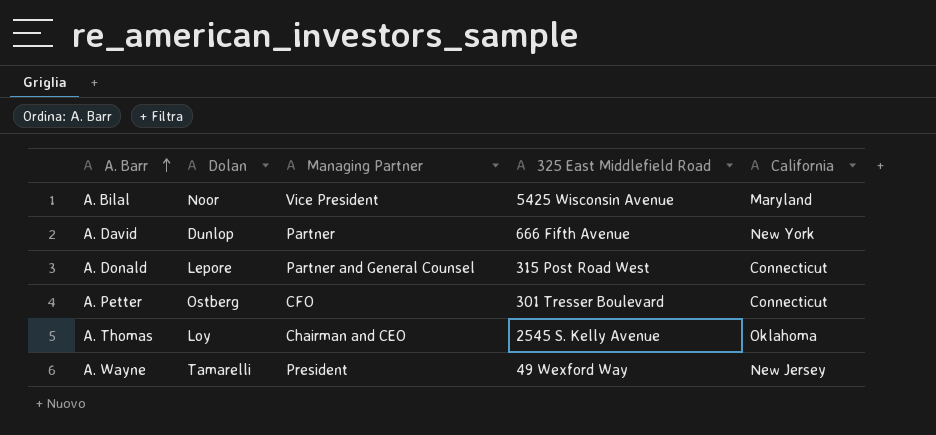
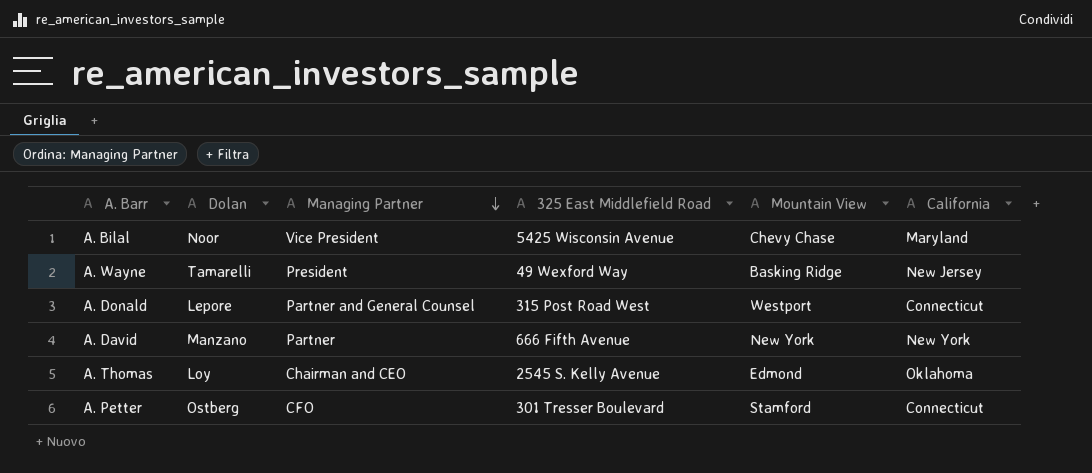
row order: A. Barr ascending -> Managing Partner descending
column Mountain View | position: none -> 5
A. David | Dolan: Dunlop -> Manzano

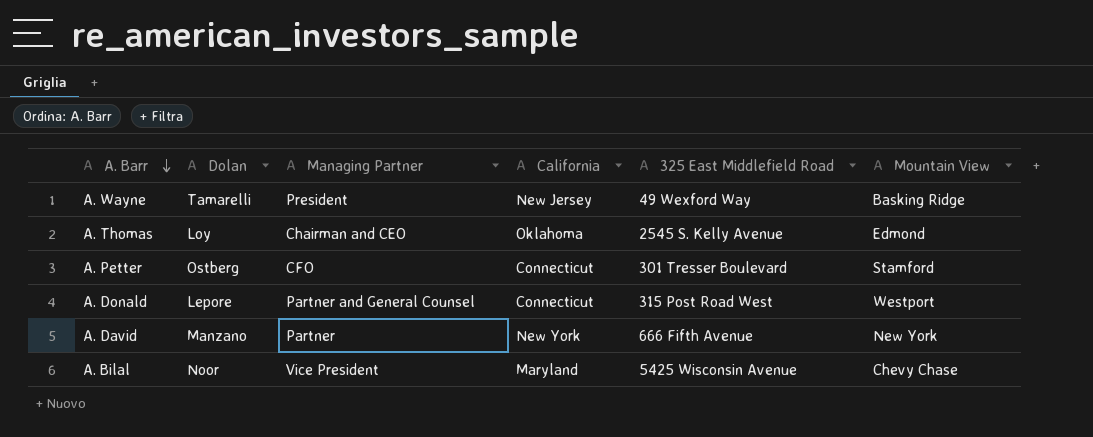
row order: Managing Partner descending -> A. Barr descending
column California | position: 6 -> 4

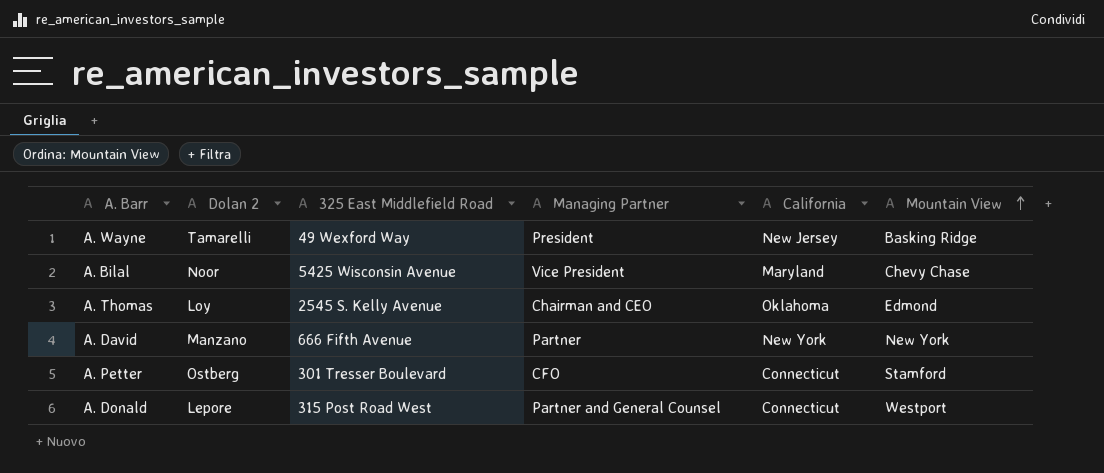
row order: A. Barr descending -> Mountain View ascending
column name: Dolan -> Dolan 2
column 325 East Middlefield Road | position: 5 -> 3

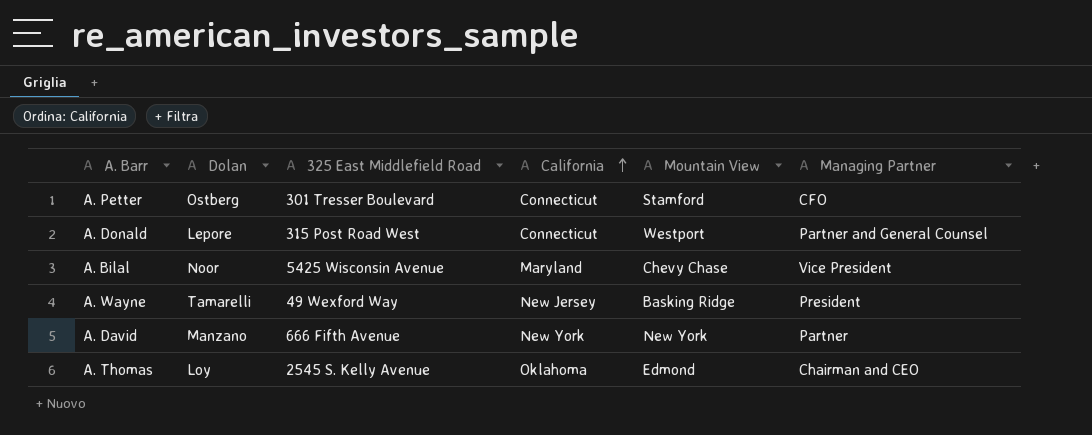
row order: Mountain View ascending -> California ascending
column name: Dolan 2 -> Dolan
column Managing Partner | position: 4 -> 6

